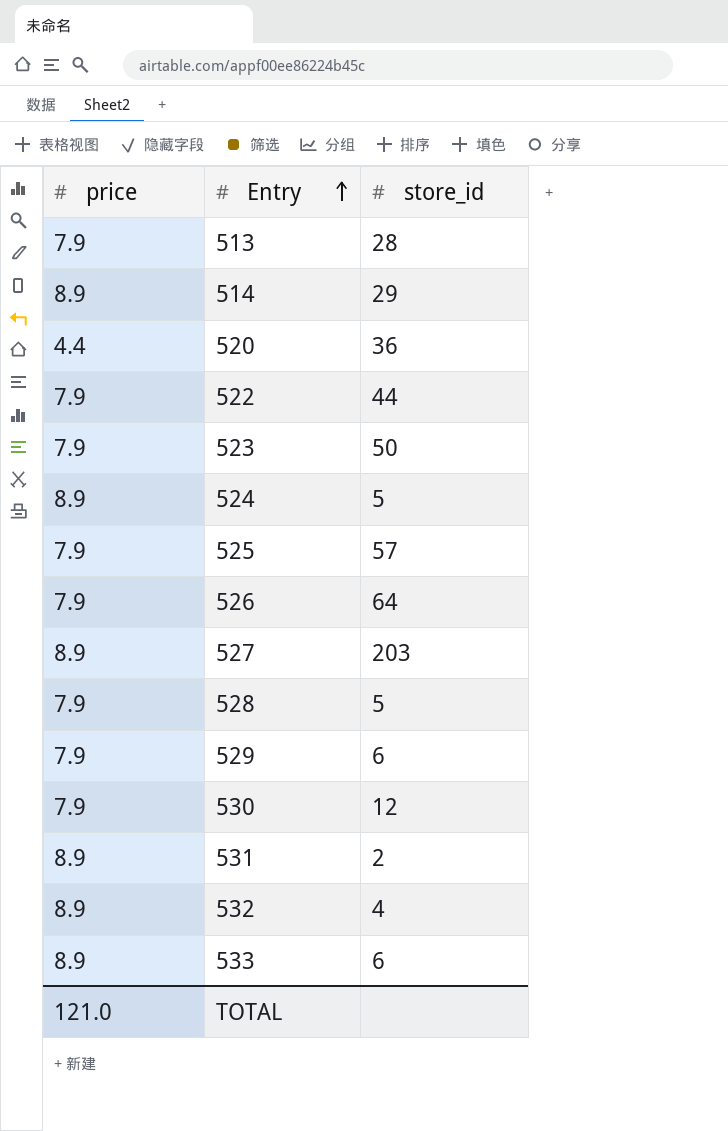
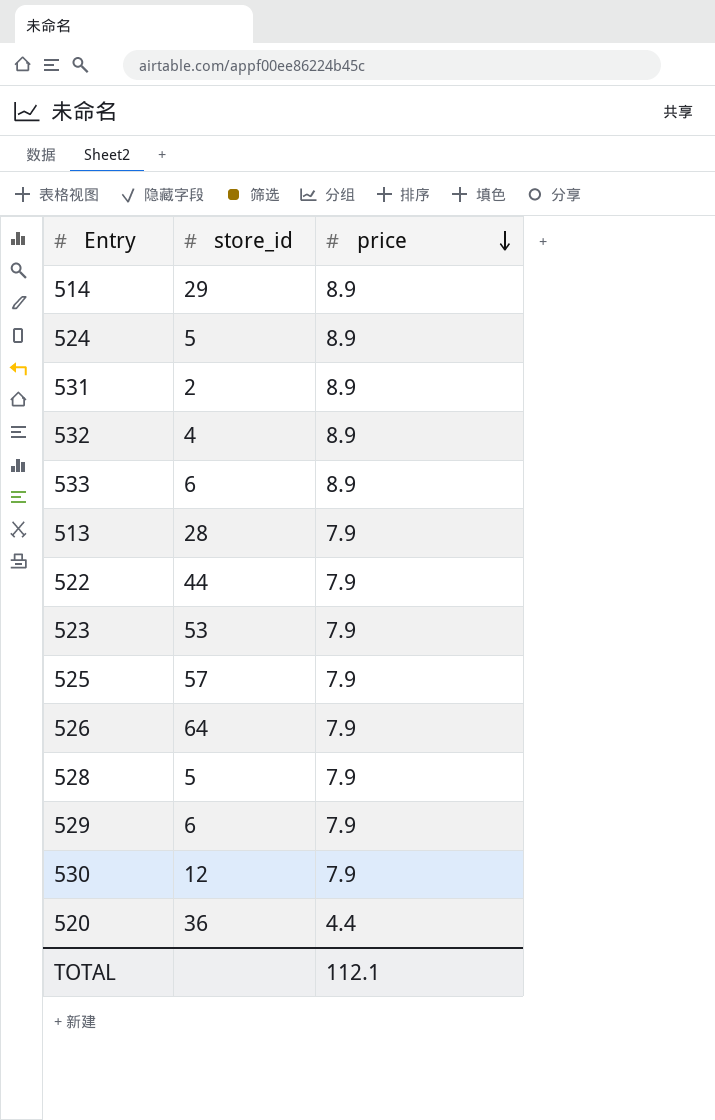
row order: Entry ascending -> price descending
column price | position: 1 -> 3
row 527: 8.9 | 203 -> none
523 | store_id: 50 -> 53
TOTAL | price: 121.0 -> 112.1

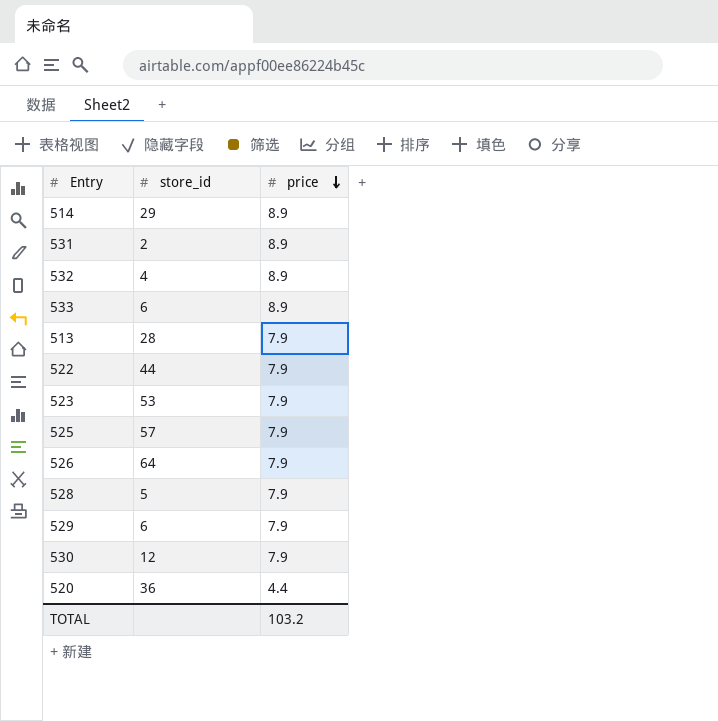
row 524: 5 | 8.9 -> none
TOTAL | price: 112.1 -> 103.2

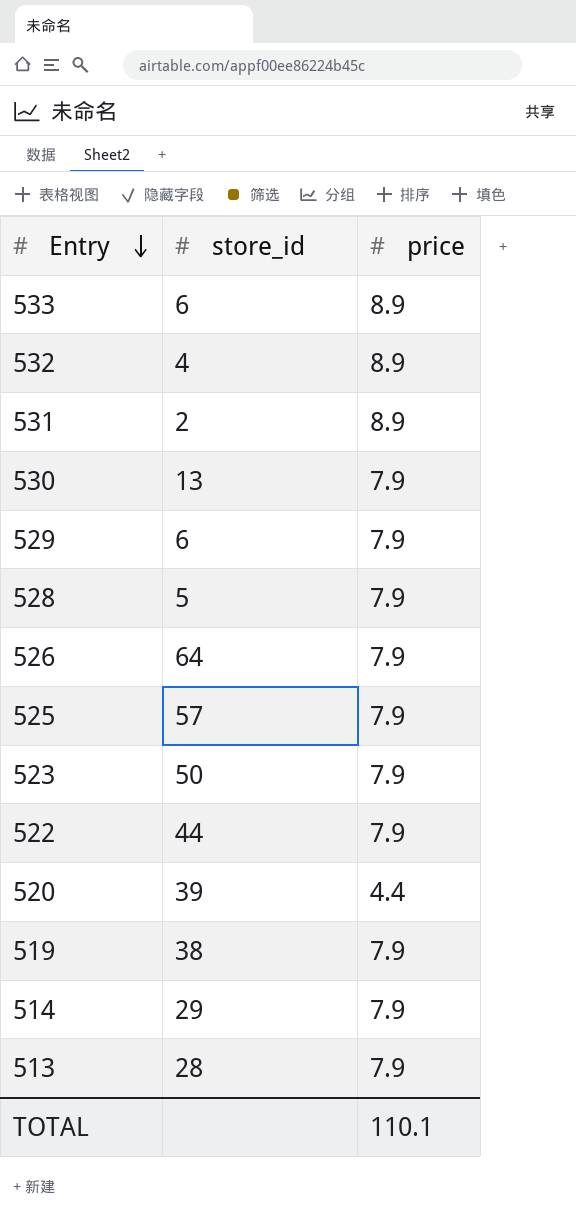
row order: price descending -> Entry descending
530 | store_id: 12 -> 13
523 | store_id: 53 -> 50
520 | store_id: 36 -> 39
row 519: none -> 38 | 7.9
514 | price: 8.9 -> 7.9
TOTAL | price: 103.2 -> 110.1

